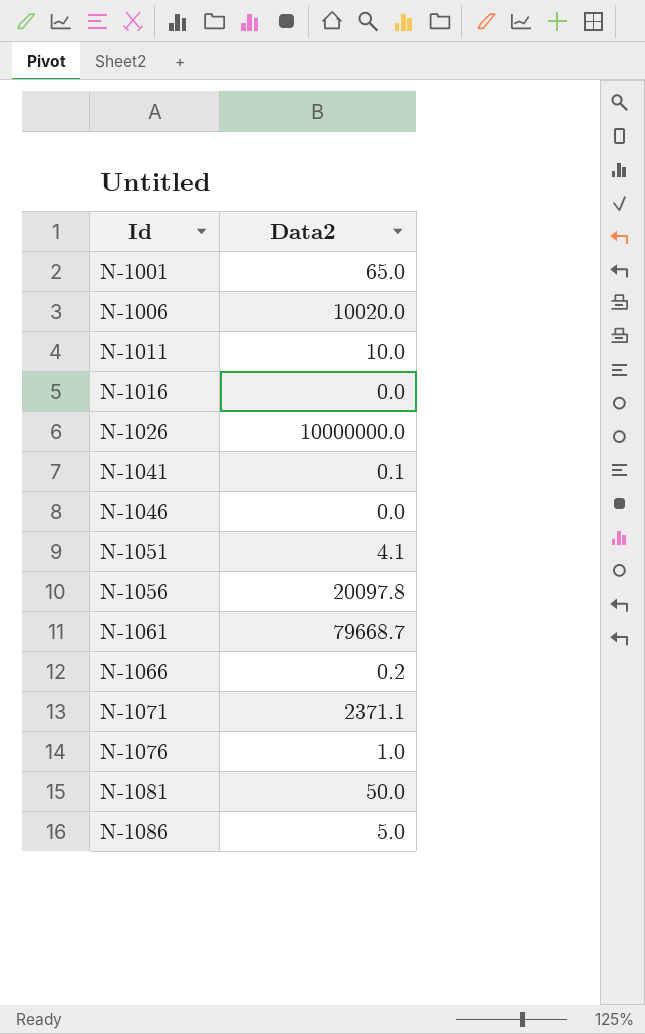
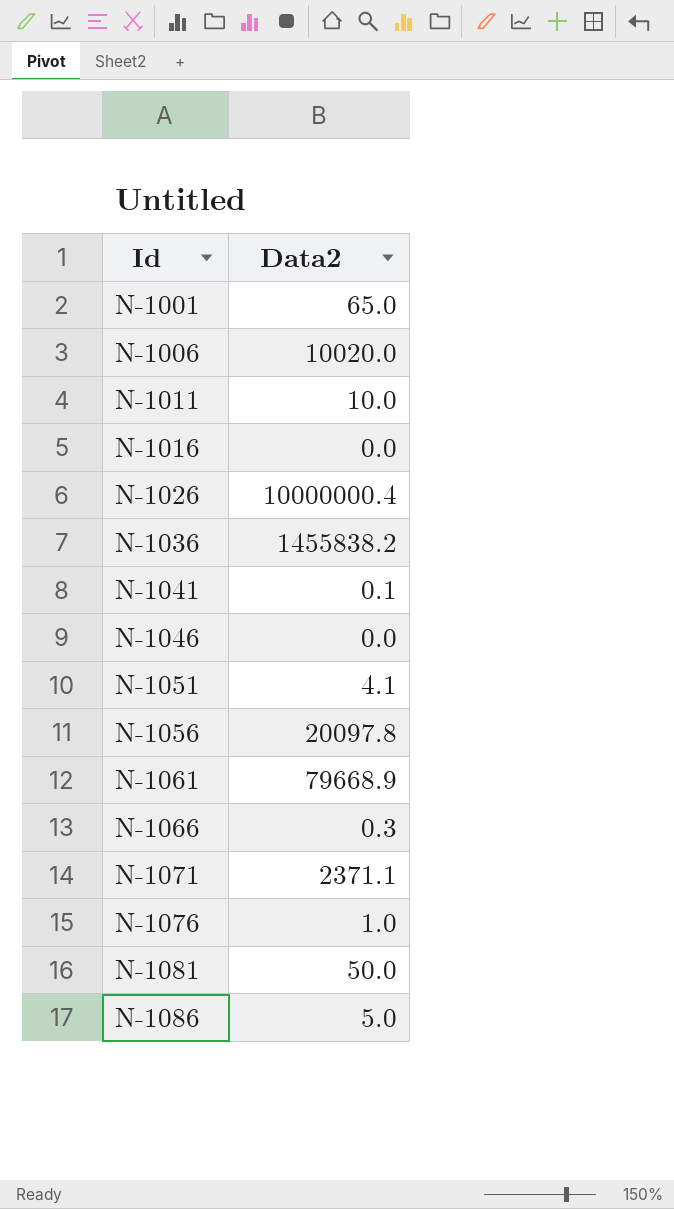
N-1026 | Data2: 10000000.0 -> 10000000.4
row N-1036: none -> 1455838.2
N-1061 | Data2: 79668.7 -> 79668.9
N-1066 | Data2: 0.2 -> 0.3

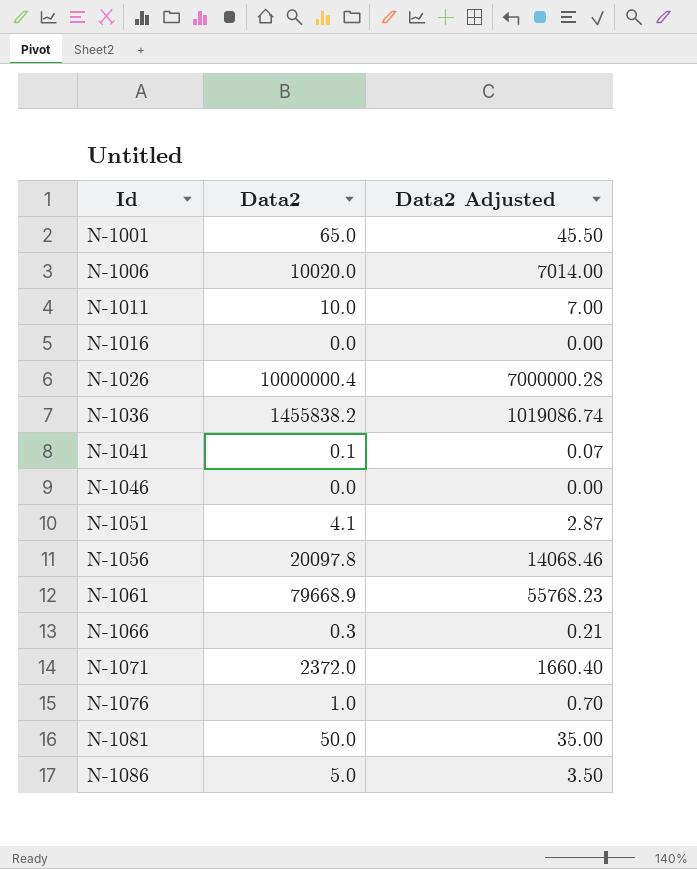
column Data2 Adjusted | formula: none -> [Data2] * 0.7
N-1071 | Data2: 2371.1 -> 2372.0

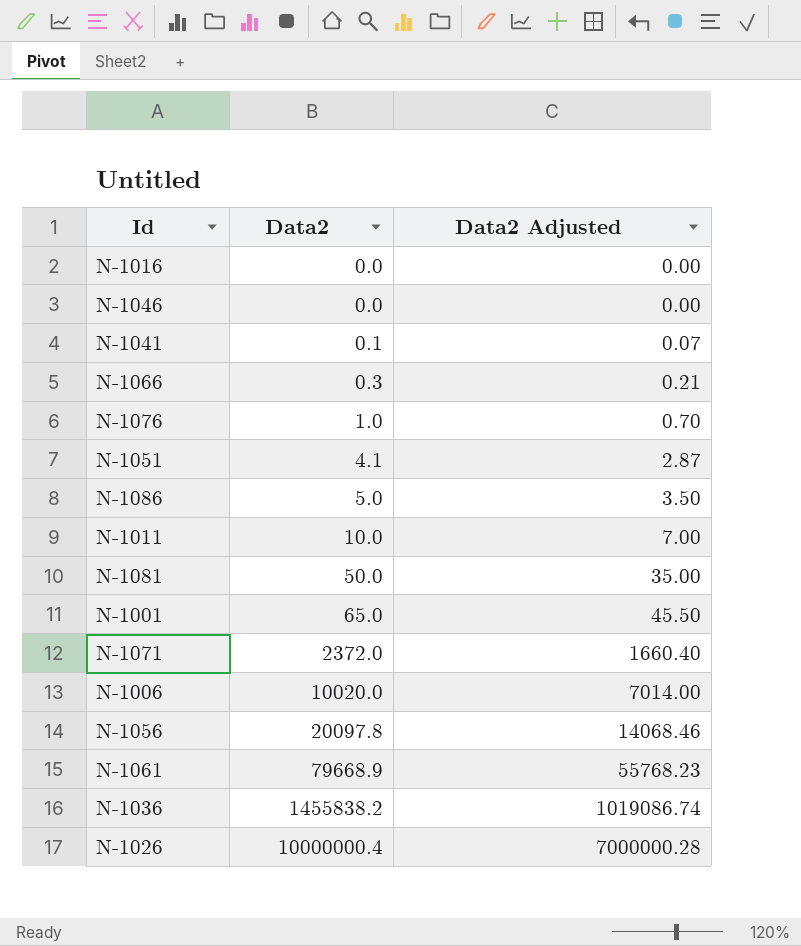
row order: Id ascending -> Data2 ascending

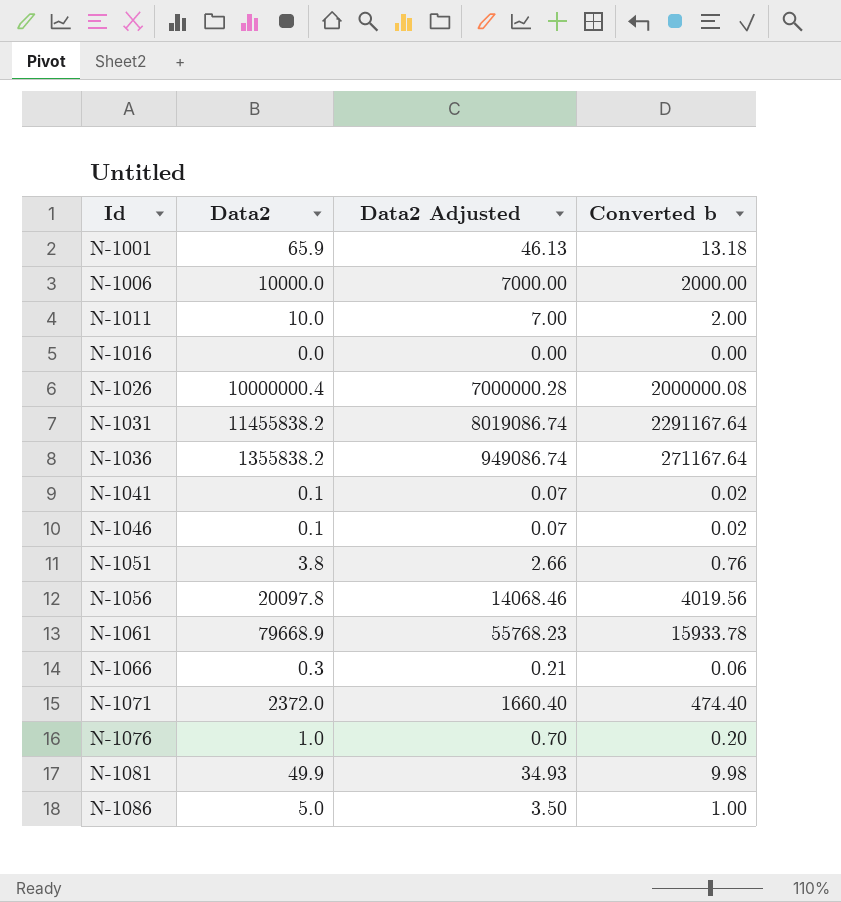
row order: Data2 ascending -> Id ascending
column Converted b | formula: none -> [Data2] * 0.2
N-1001 | Data2: 65.0 -> 65.9
N-1001 | Data2 Adjusted: 45.50 -> 46.13
N-1006 | Data2: 10020.0 -> 10000.0
N-1006 | Data2 Adjusted: 7014.00 -> 7000.00
row N-1031: none -> 11455838.2 | 8019086.74 | 2291167.64
N-1036 | Data2: 1455838.2 -> 1355838.2
N-1036 | Data2 Adjusted: 1019086.74 -> 949086.74
N-1046 | Data2: 0.0 -> 0.1
N-1046 | Data2 Adjusted: 0.00 -> 0.07
N-1051 | Data2: 4.1 -> 3.8
N-1051 | Data2 Adjusted: 2.87 -> 2.66
N-1081 | Data2: 50.0 -> 49.9
N-1081 | Data2 Adjusted: 35.00 -> 34.93

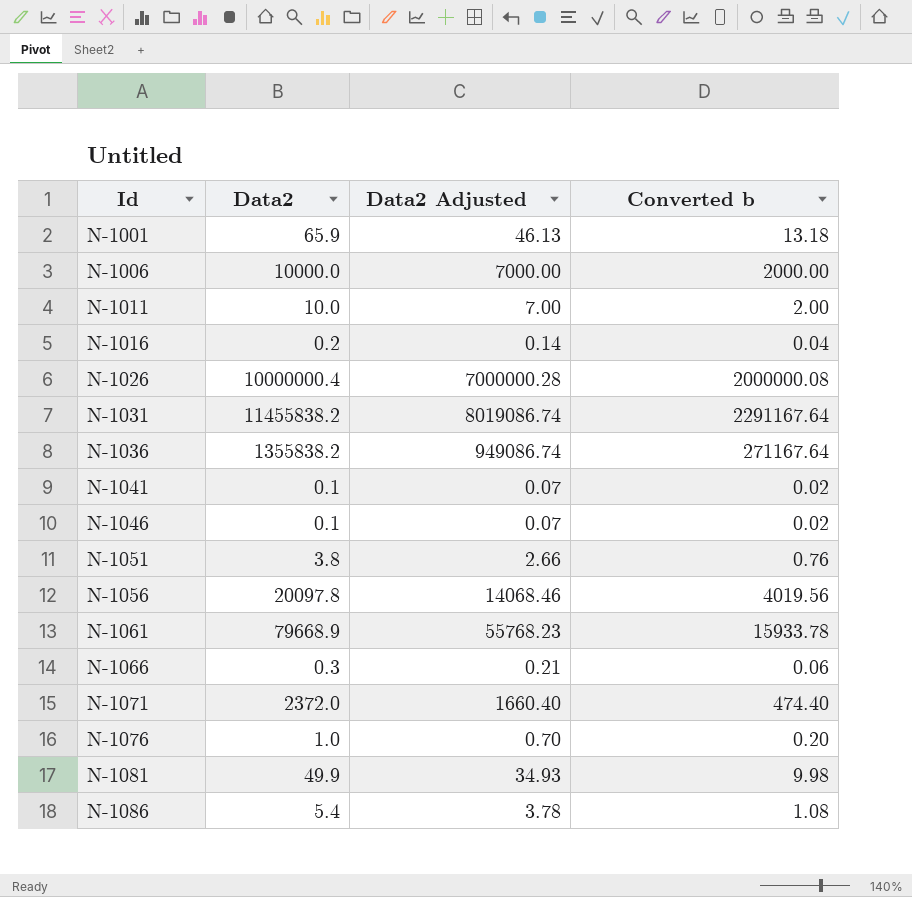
N-1016 | Data2: 0.0 -> 0.2
N-1016 | Data2 Adjusted: 0.00 -> 0.14
N-1016 | Converted b: 0.00 -> 0.04
N-1086 | Data2: 5.0 -> 5.4
N-1086 | Data2 Adjusted: 3.50 -> 3.78
N-1086 | Converted b: 1.00 -> 1.08

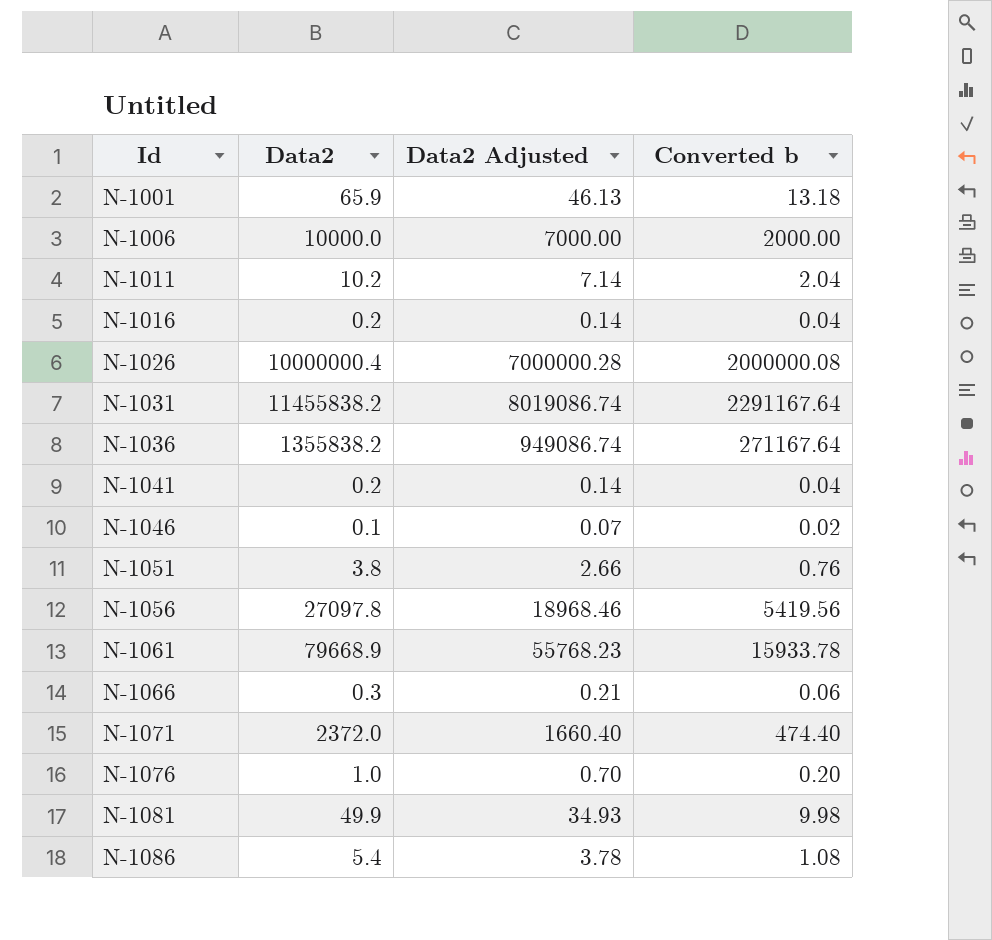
N-1011 | Data2: 10.0 -> 10.2
N-1011 | Data2 Adjusted: 7.00 -> 7.14
N-1011 | Converted b: 2.00 -> 2.04
N-1041 | Data2: 0.1 -> 0.2
N-1041 | Data2 Adjusted: 0.07 -> 0.14
N-1041 | Converted b: 0.02 -> 0.04
N-1056 | Data2: 20097.8 -> 27097.8
N-1056 | Data2 Adjusted: 14068.46 -> 18968.46
N-1056 | Converted b: 4019.56 -> 5419.56

